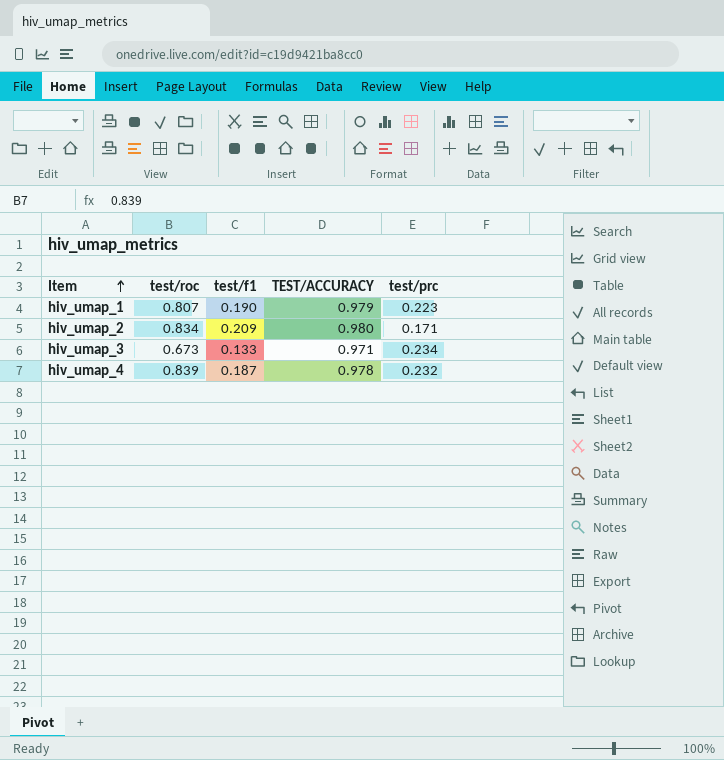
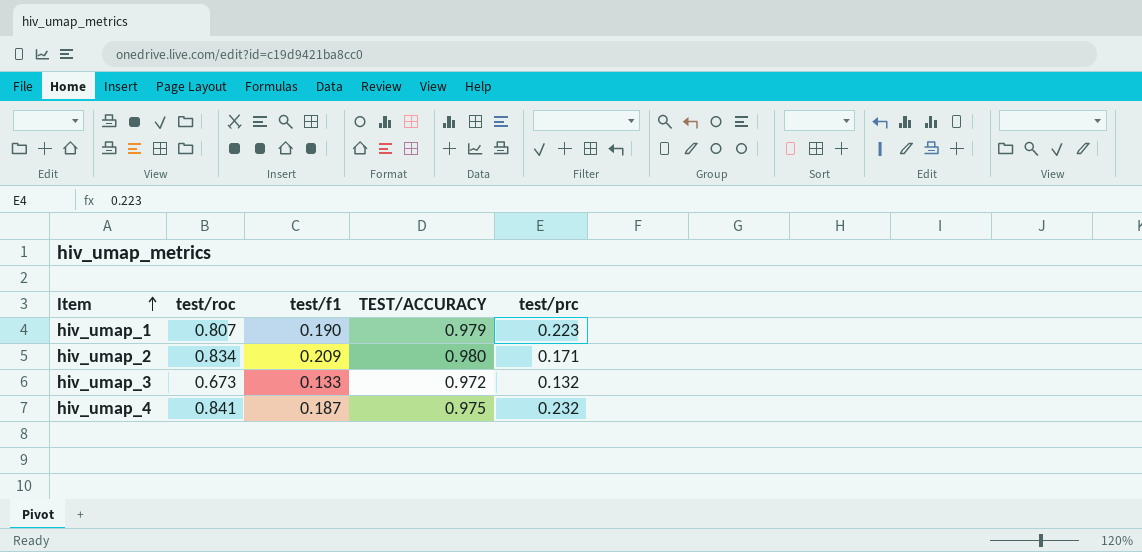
hiv_umap_3 | TEST/ACCURACY: 0.971 -> 0.972
hiv_umap_3 | test/prc: 0.234 -> 0.132
hiv_umap_4 | test/roc: 0.839 -> 0.841
hiv_umap_4 | TEST/ACCURACY: 0.978 -> 0.975

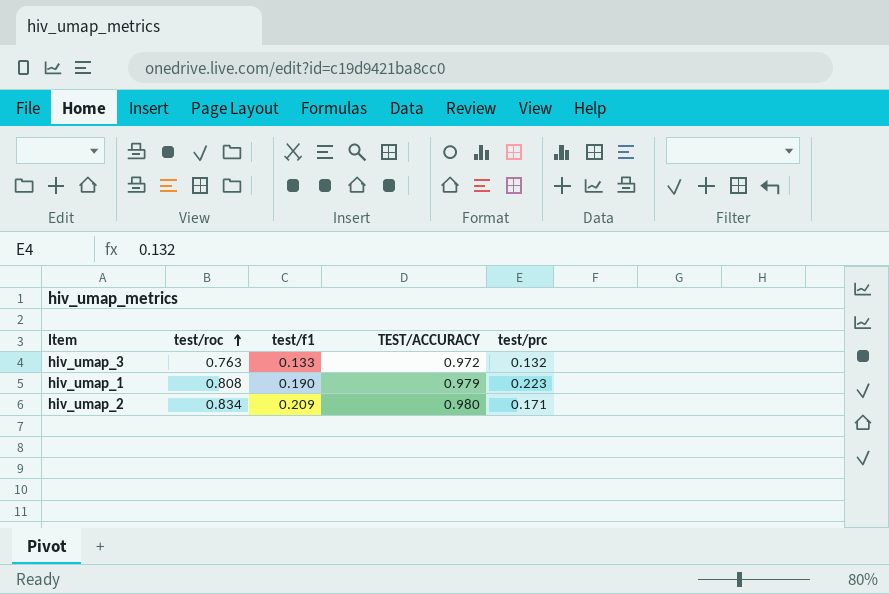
row order: Item ascending -> test/roc ascending
row hiv_umap_4: 0.841 | 0.187 | 0.975 | 0.232 -> none
hiv_umap_3 | test/roc: 0.673 -> 0.763
hiv_umap_1 | test/roc: 0.807 -> 0.808

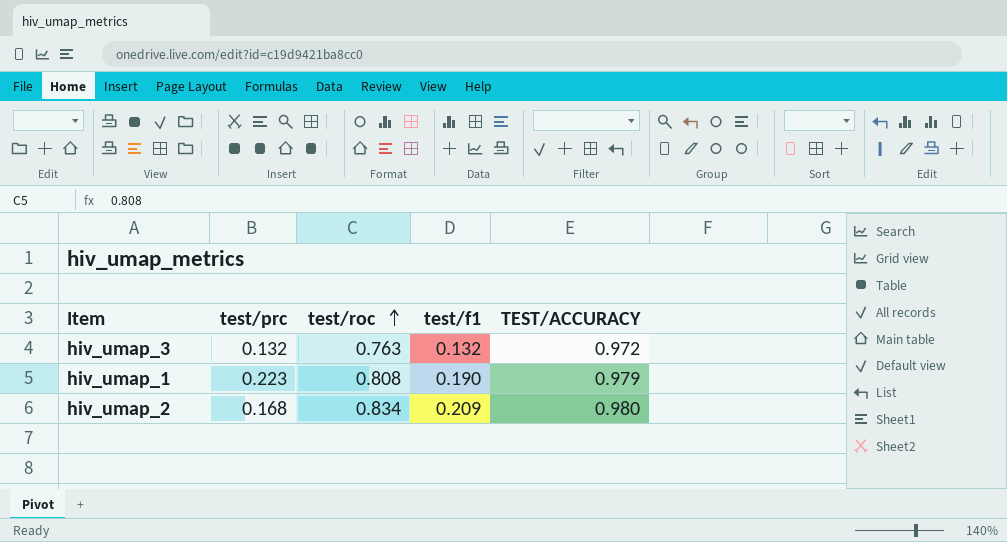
column test/prc | position: 5 -> 2
hiv_umap_3 | test/f1: 0.133 -> 0.132
hiv_umap_2 | test/prc: 0.171 -> 0.168

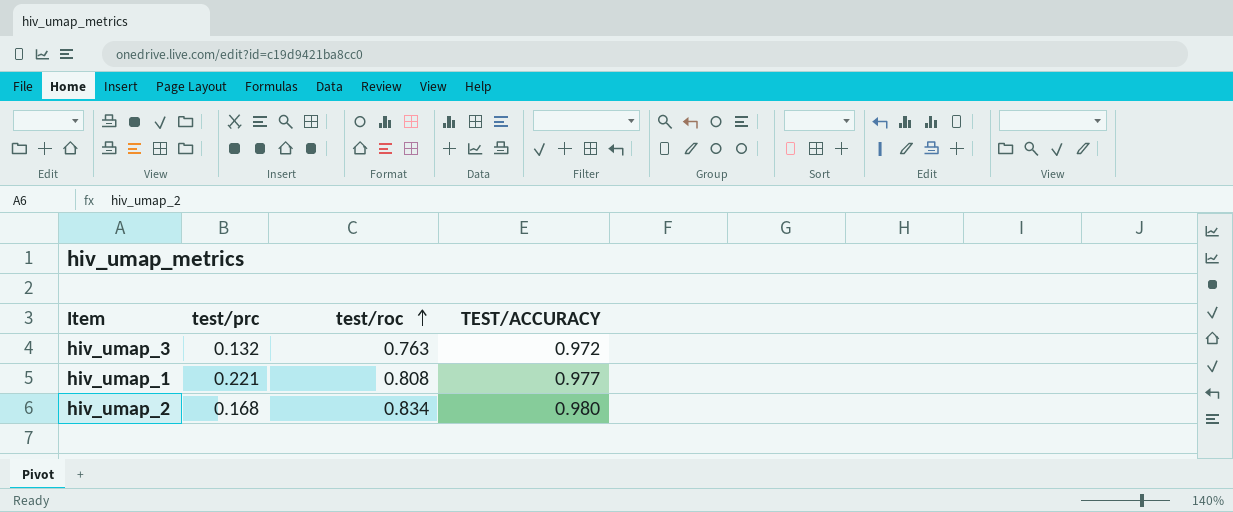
column test/f1 | position: 4 -> none
hiv_umap_1 | test/prc: 0.223 -> 0.221
hiv_umap_1 | TEST/ACCURACY: 0.979 -> 0.977

